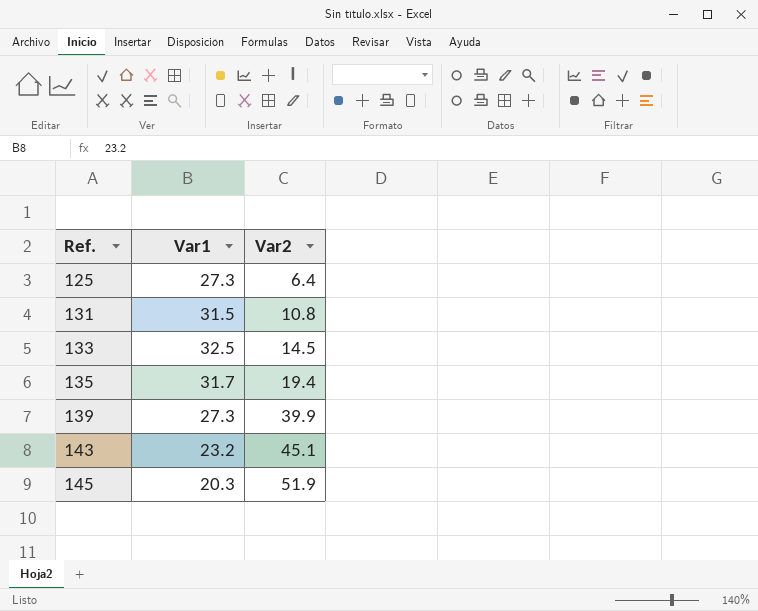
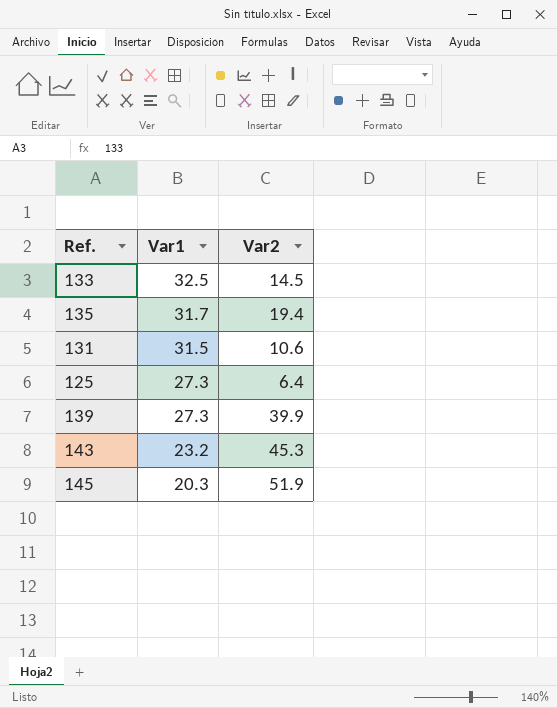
row order: Ref. ascending -> Var1 descending
131 | Var2: 10.8 -> 10.6
143 | Var2: 45.1 -> 45.3

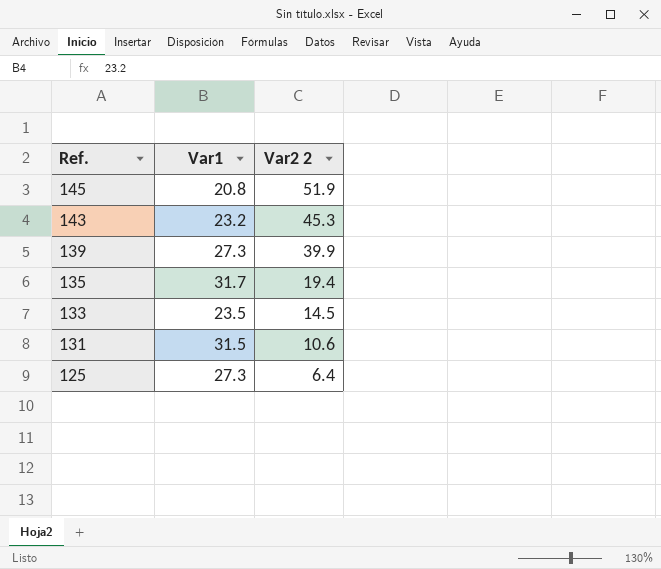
row order: Var1 descending -> Ref. descending
column name: Var2 -> Var2 2
145 | Var1: 20.3 -> 20.8
133 | Var1: 32.5 -> 23.5

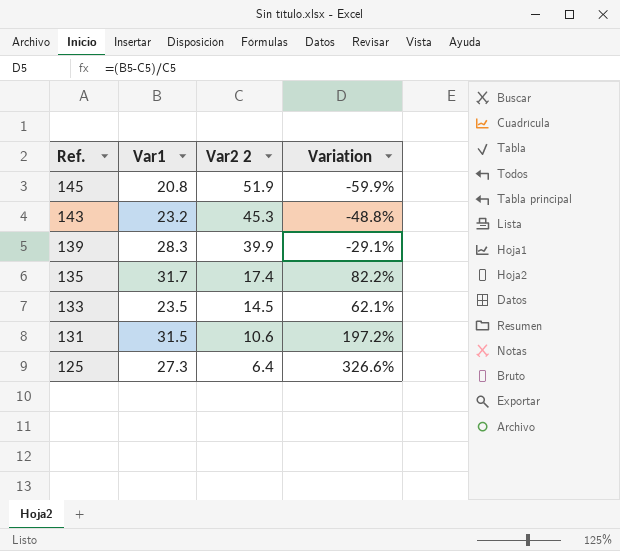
column Variation | formula: none -> ([Var1] - [Var2 2]) / [Var2 2]
139 | Var1: 27.3 -> 28.3
135 | Var2 2: 19.4 -> 17.4

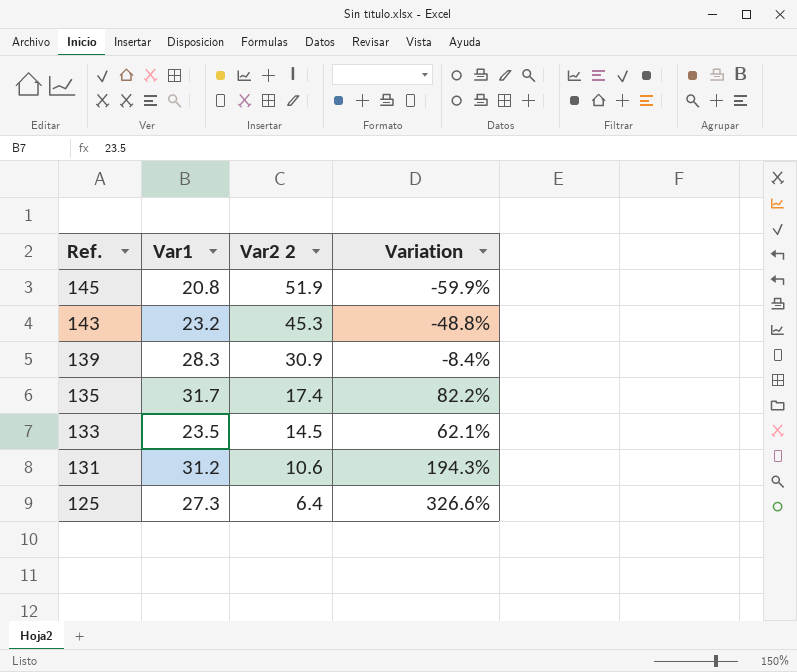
139 | Var2 2: 39.9 -> 30.9
139 | Variation: -29.1% -> -8.4%
131 | Var1: 31.5 -> 31.2
131 | Variation: 197.2% -> 194.3%

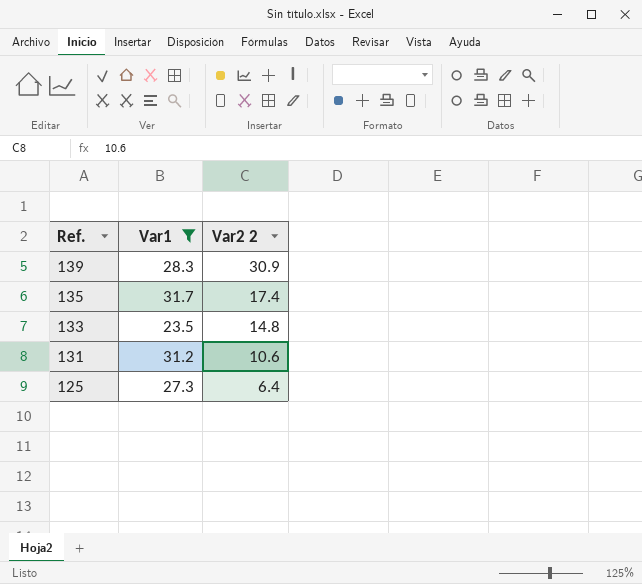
filter: none -> Var1 >= 23.5
column Variation | formula: ([Var1] - [Var2 2]) / [Var2 2] -> none
133 | Var2 2: 14.5 -> 14.8

